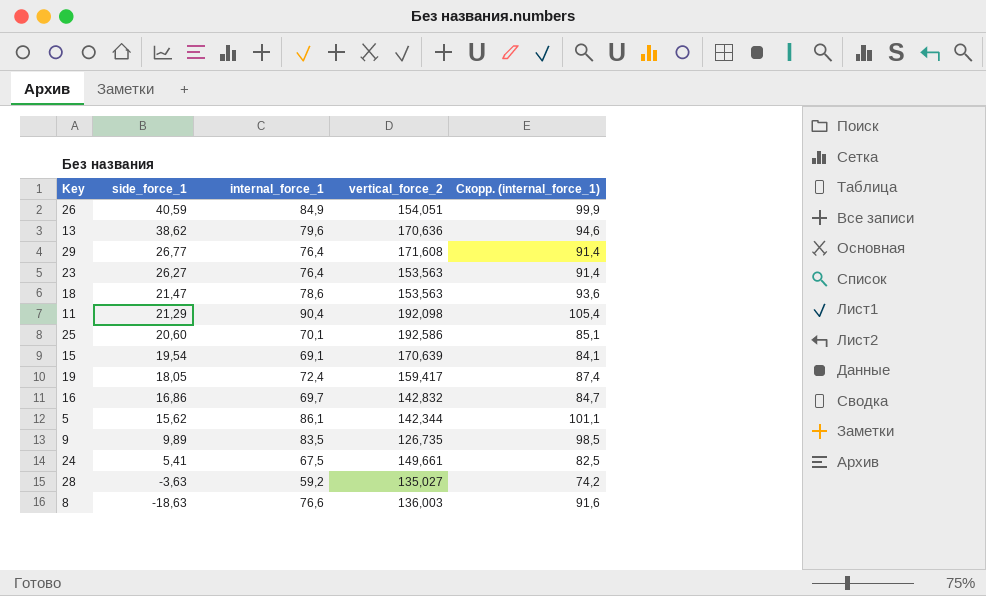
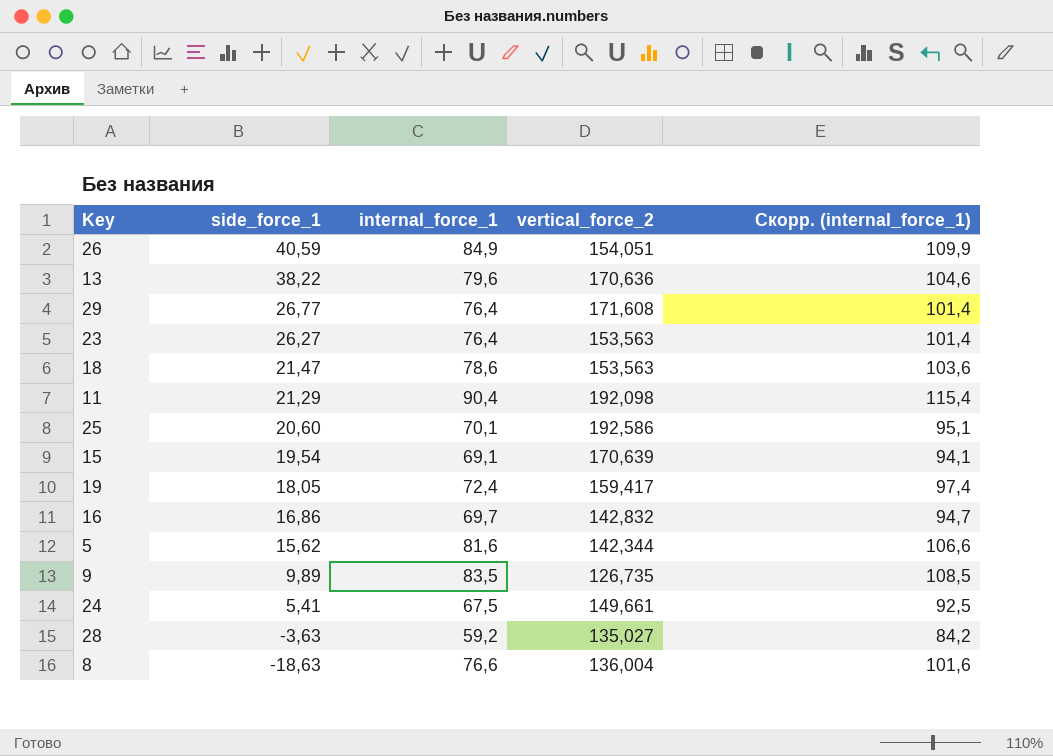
column Скорр. (internal_force_1) | formula: [internal_force_1] + 15 -> [internal_force_1] + 25
13 | side_force_1: 38,62 -> 38,22
5 | internal_force_1: 86,1 -> 81,6
8 | vertical_force_2: 136,003 -> 136,004

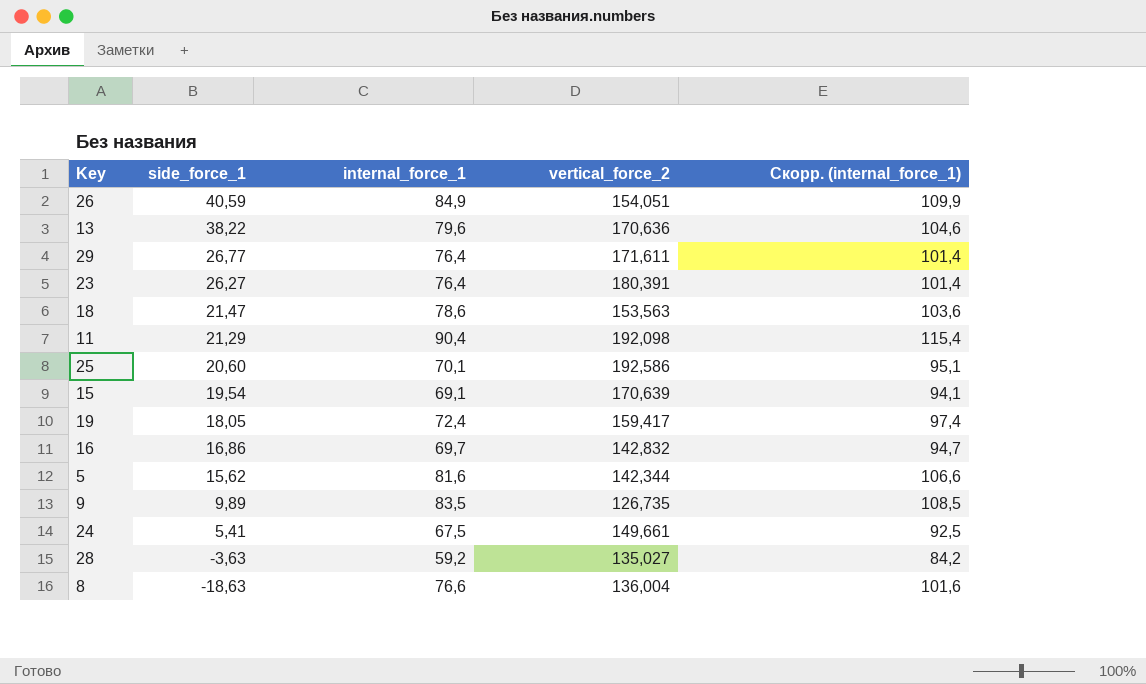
29 | vertical_force_2: 171,608 -> 171,611
23 | vertical_force_2: 153,563 -> 180,391

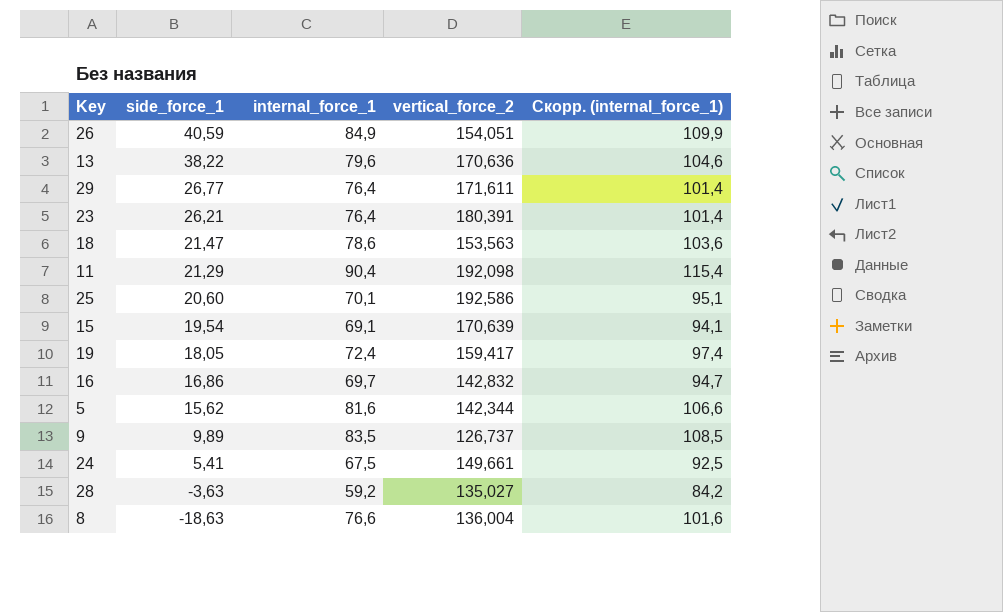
23 | side_force_1: 26,27 -> 26,21
9 | vertical_force_2: 126,735 -> 126,737

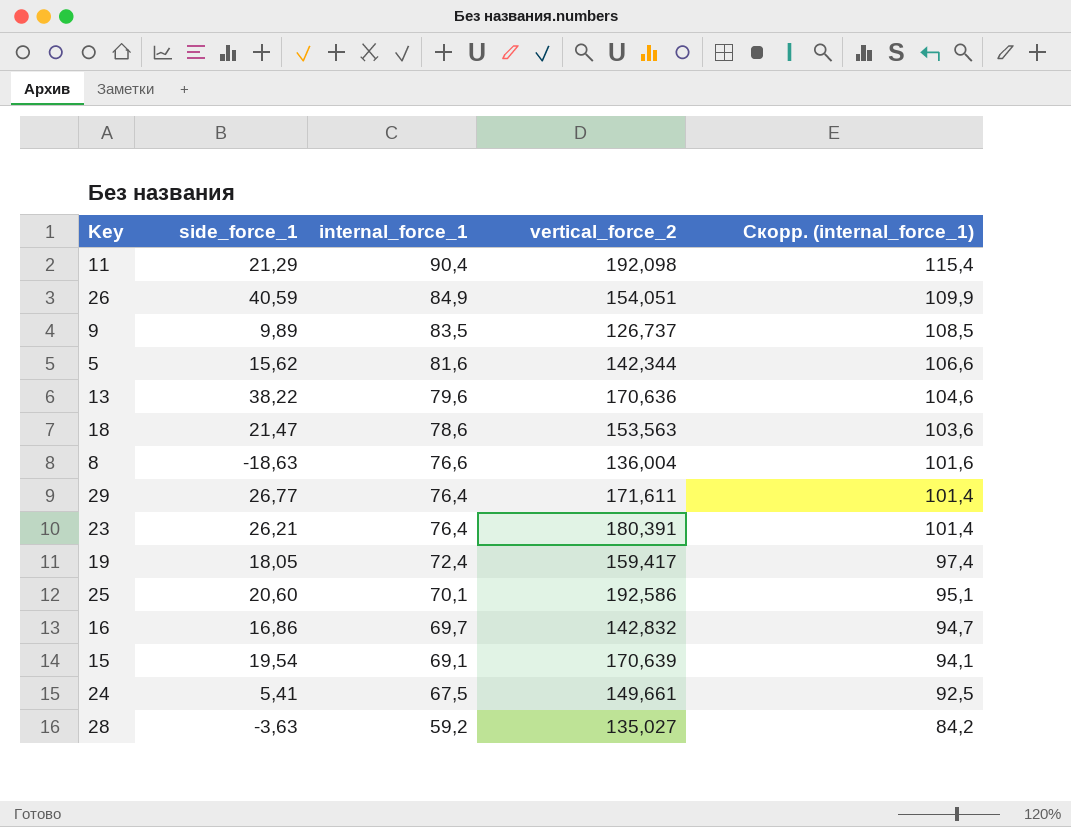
row order: side_force_1 descending -> internal_force_1 descending

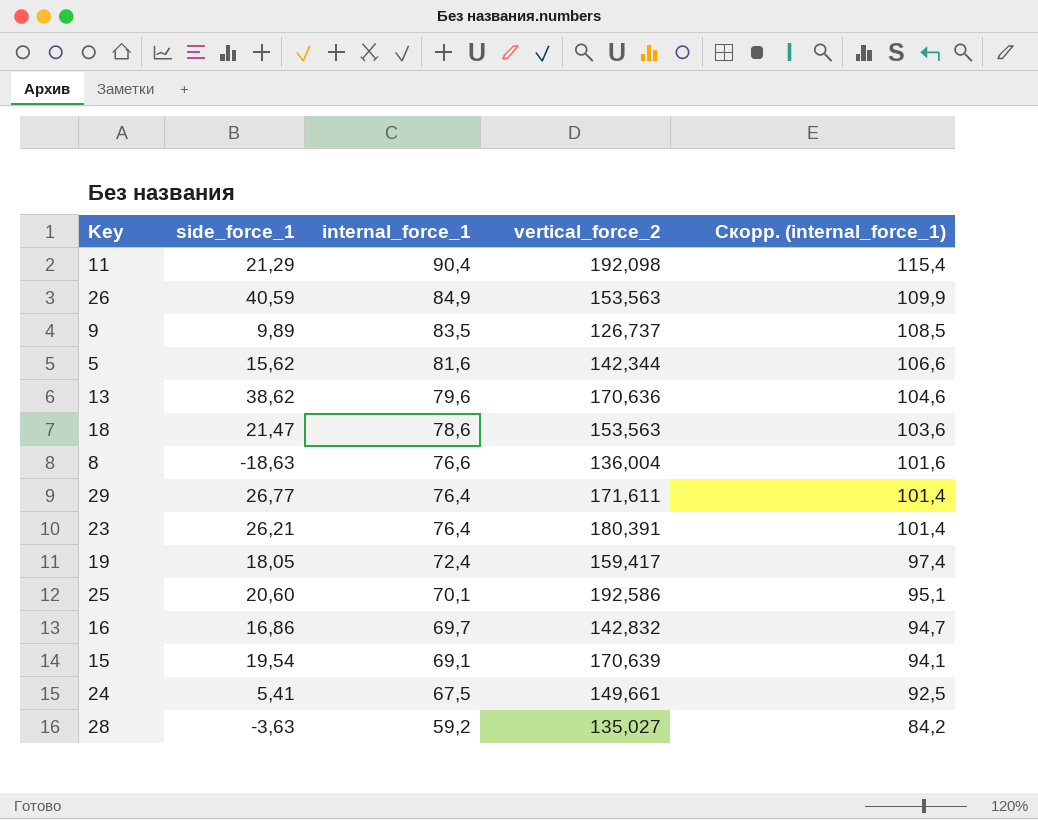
26 | vertical_force_2: 154,051 -> 153,563
13 | side_force_1: 38,22 -> 38,62

